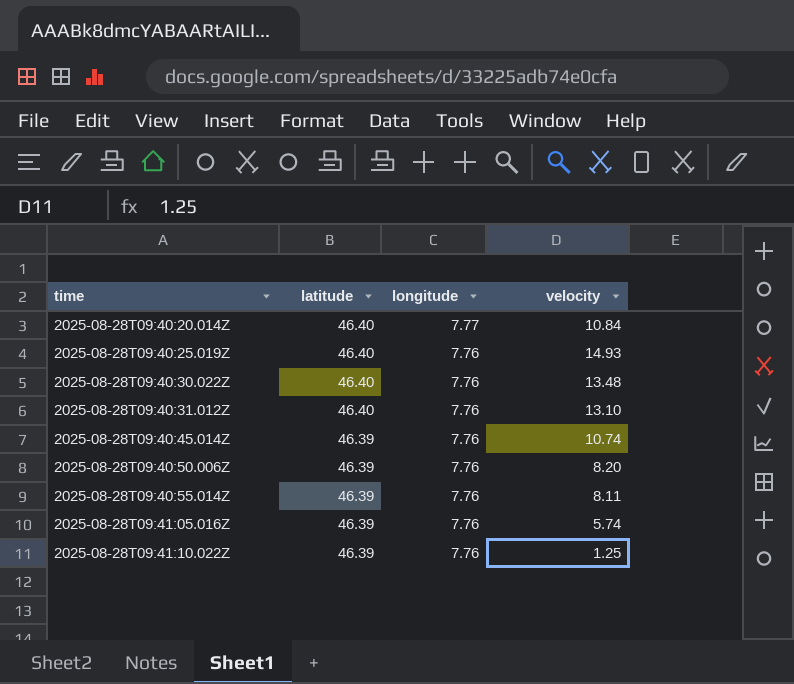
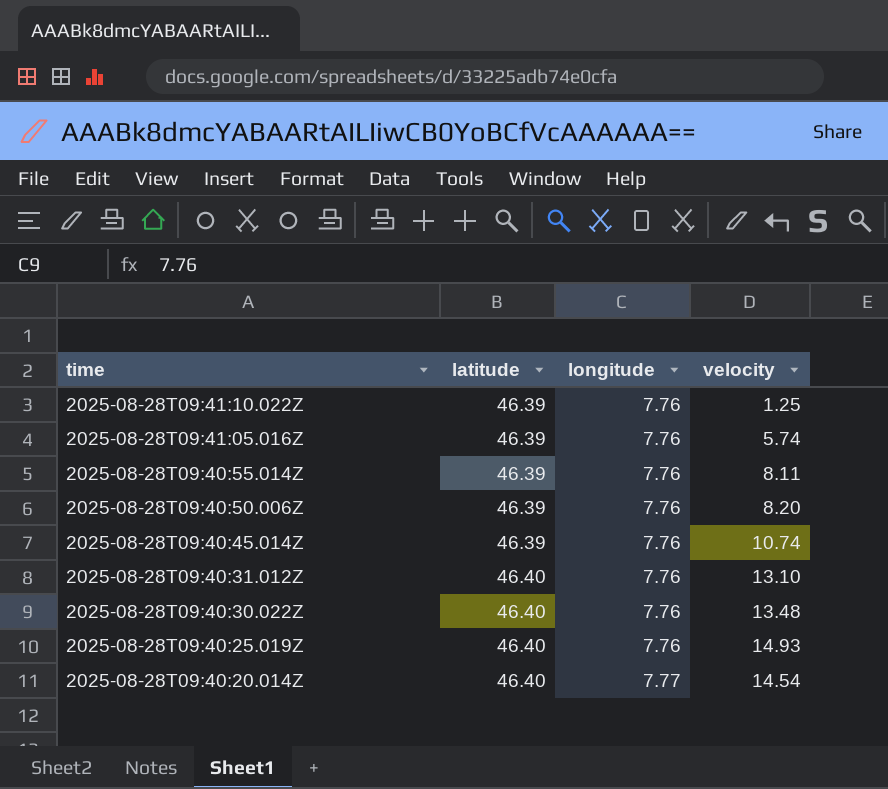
row order: time ascending -> time descending
2025-08-28T09:40:20.014Z | velocity: 10.84 -> 14.54

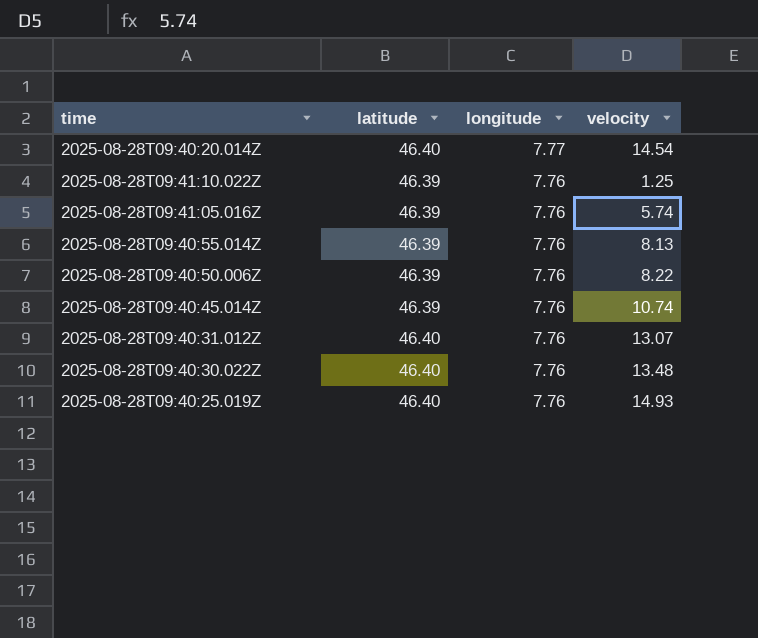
row order: time descending -> longitude descending
2025-08-28T09:40:55.014Z | velocity: 8.11 -> 8.13
2025-08-28T09:40:50.006Z | velocity: 8.20 -> 8.22
2025-08-28T09:40:31.012Z | velocity: 13.10 -> 13.07

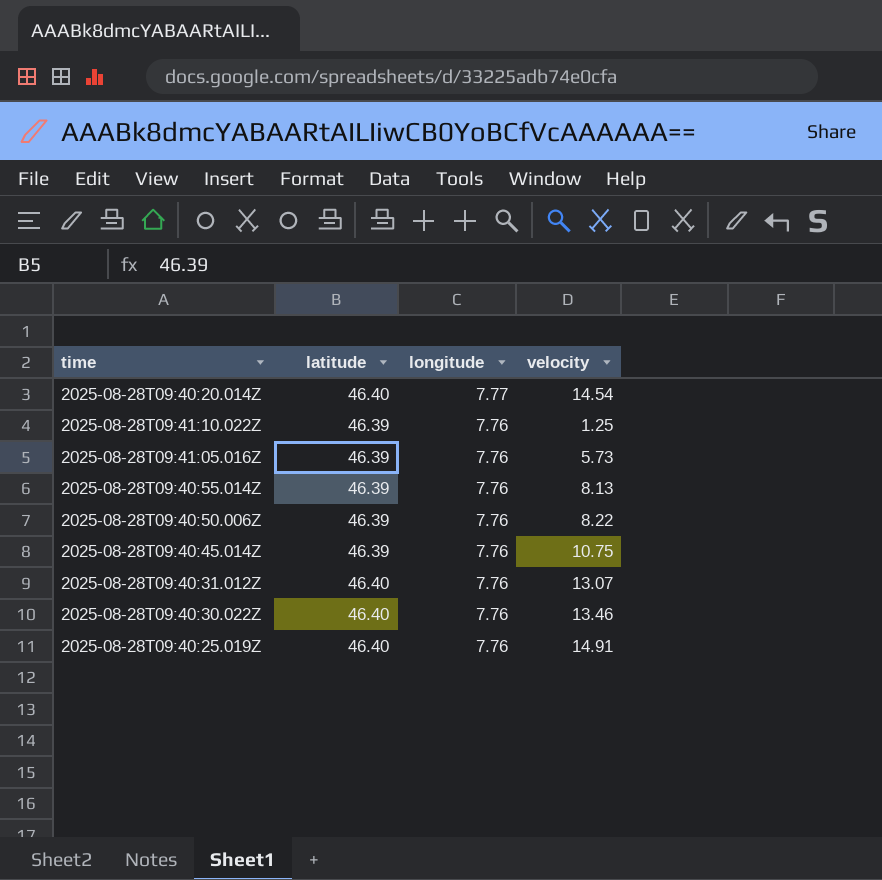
2025-08-28T09:41:05.016Z | velocity: 5.74 -> 5.73
2025-08-28T09:40:45.014Z | velocity: 10.74 -> 10.75
2025-08-28T09:40:30.022Z | velocity: 13.48 -> 13.46
2025-08-28T09:40:25.019Z | velocity: 14.93 -> 14.91

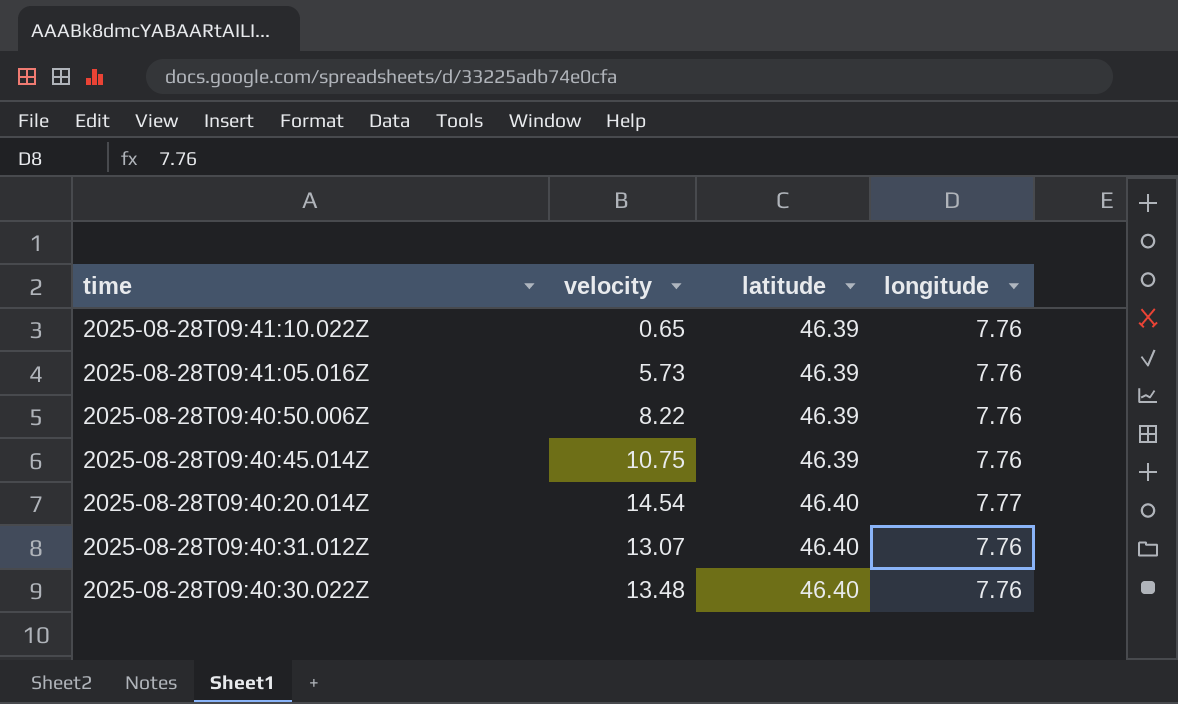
row order: longitude descending -> latitude ascending
column velocity | position: 4 -> 2
row 2025-08-28T09:40:55.014Z: 46.39 | 7.76 | 8.13 -> none
row 2025-08-28T09:40:25.019Z: 46.40 | 7.76 | 14.91 -> none
2025-08-28T09:41:10.022Z | velocity: 1.25 -> 0.65
2025-08-28T09:40:30.022Z | velocity: 13.46 -> 13.48

